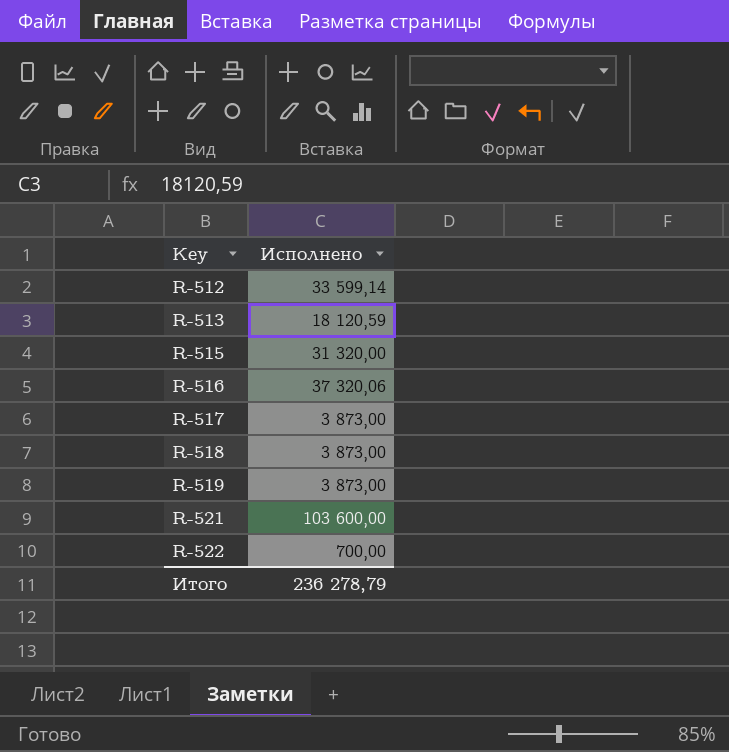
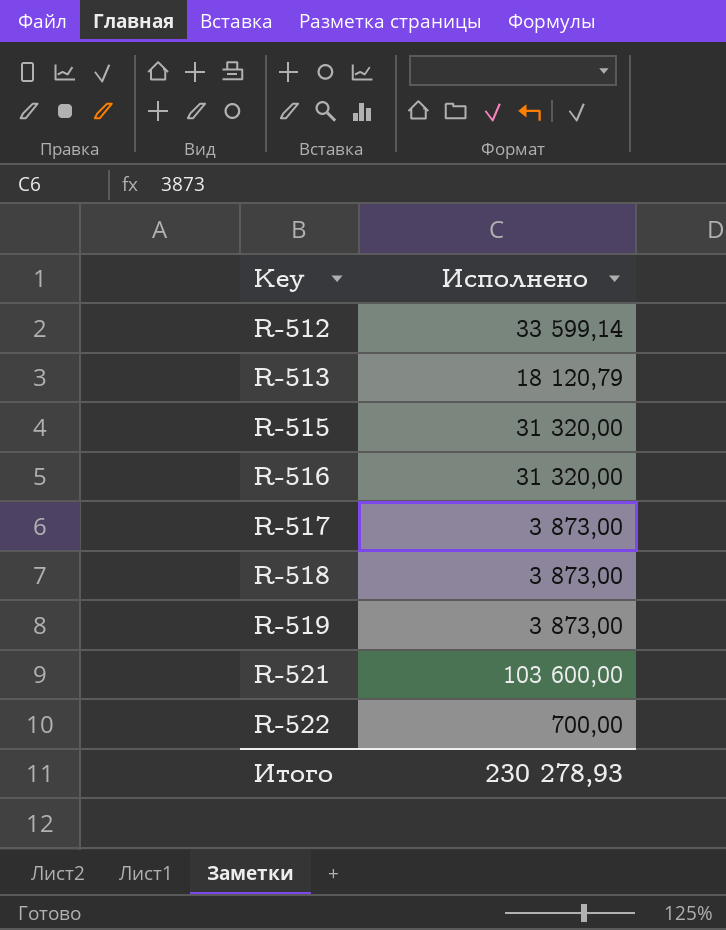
R-513 | Исполнено: 18 120,59 -> 18 120,79
R-516 | Исполнено: 37 320,06 -> 31 320,00
Итого | Исполнено: 236 278,79 -> 230 278,93

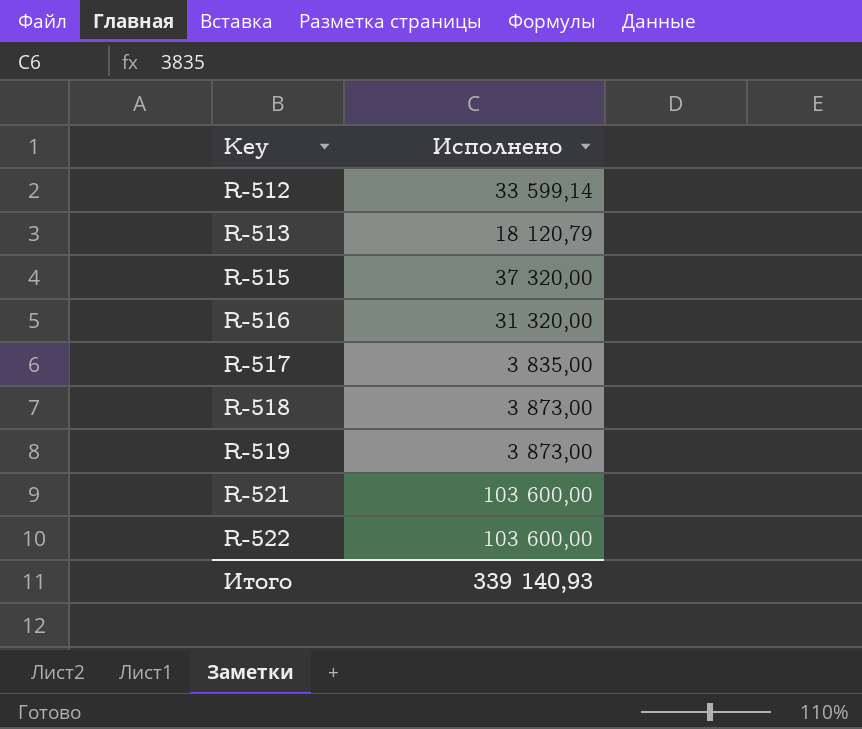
R-515 | Исполнено: 31 320,00 -> 37 320,00
R-517 | Исполнено: 3 873,00 -> 3 835,00
R-522 | Исполнено: 700,00 -> 103 600,00
Итого | Исполнено: 230 278,93 -> 339 140,93

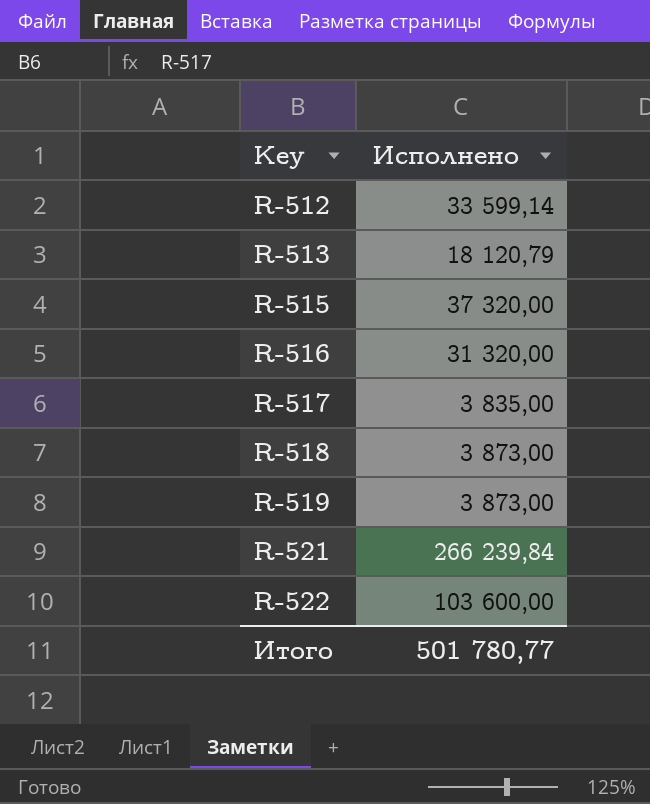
R-521 | Исполнено: 103 600,00 -> 266 239,84
Итого | Исполнено: 339 140,93 -> 501 780,77

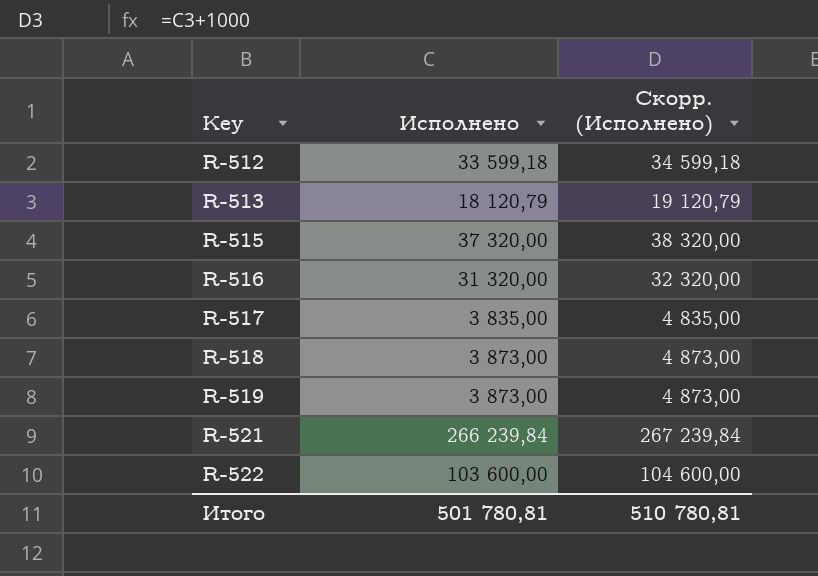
column Скорр. (Исполнено) | formula: none -> [Исполнено] + 1000
R-512 | Исполнено: 33 599,14 -> 33 599,18
Итого | Исполнено: 501 780,77 -> 501 780,81

